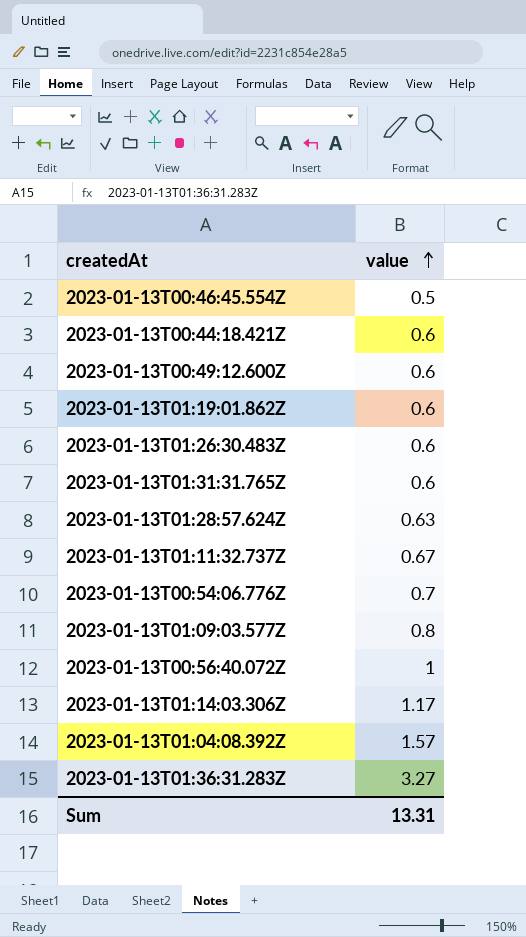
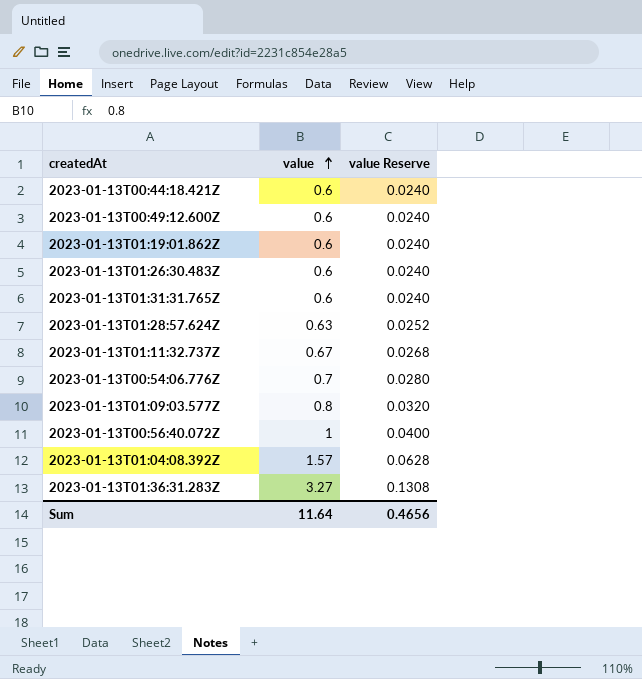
column value Reserve | formula: none -> [value] * 0.04
row 2023-01-13T00:46:45.554Z: 0.5 -> none
row 2023-01-13T01:14:03.306Z: 1.17 -> none
Sum | value: 13.31 -> 11.64

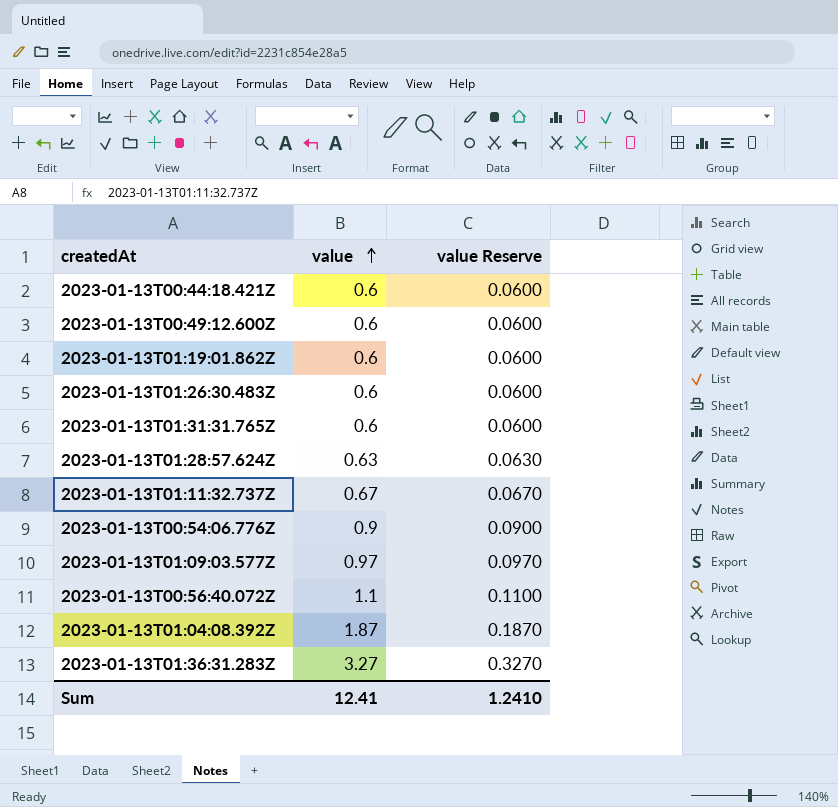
column value Reserve | formula: [value] * 0.04 -> [value] * 0.1
2023-01-13T00:54:06.776Z | value: 0.7 -> 0.9
2023-01-13T01:09:03.577Z | value: 0.8 -> 0.97
2023-01-13T00:56:40.072Z | value: 1 -> 1.1
2023-01-13T01:04:08.392Z | value: 1.57 -> 1.87
Sum | value: 11.64 -> 12.41
Sum | value Reserve: 0.4656 -> 1.2410

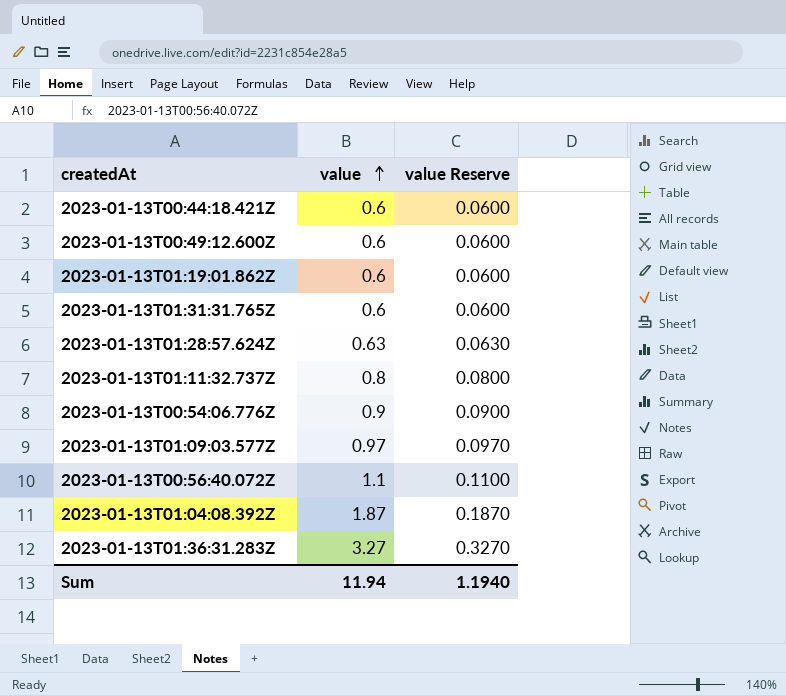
row 2023-01-13T01:26:30.483Z: 0.6 | 0.0600 -> none
2023-01-13T01:11:32.737Z | value: 0.67 -> 0.8
2023-01-13T01:11:32.737Z | value Reserve: 0.0670 -> 0.0800
Sum | value: 12.41 -> 11.94
Sum | value Reserve: 1.2410 -> 1.1940

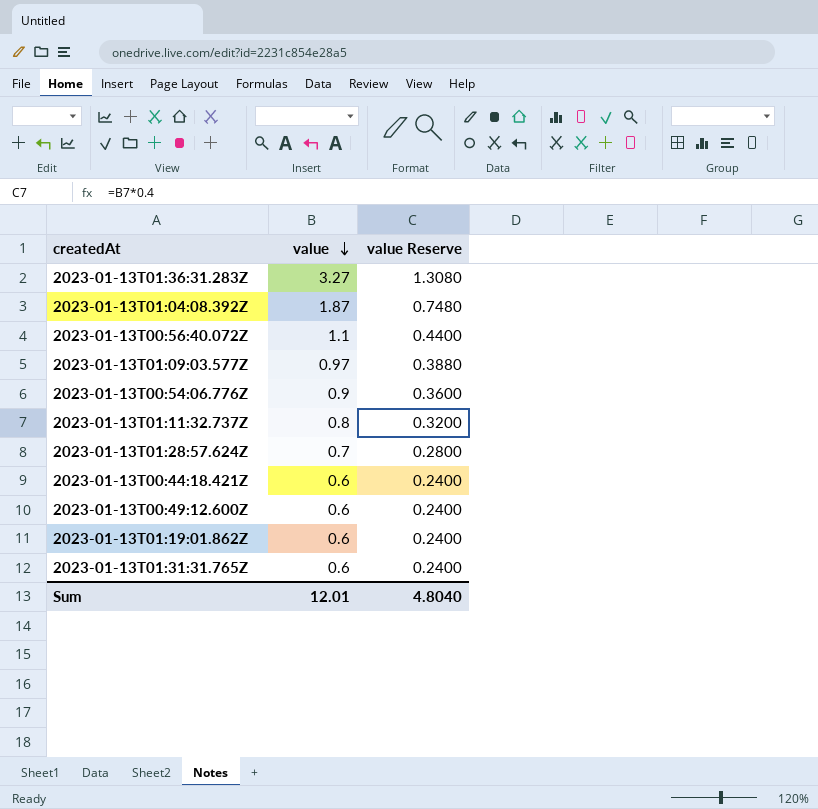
row order: value ascending -> value descending
column value Reserve | formula: [value] * 0.1 -> [value] * 0.4
2023-01-13T01:28:57.624Z | value: 0.63 -> 0.7
Sum | value: 11.94 -> 12.01
Sum | value Reserve: 1.1940 -> 4.8040

